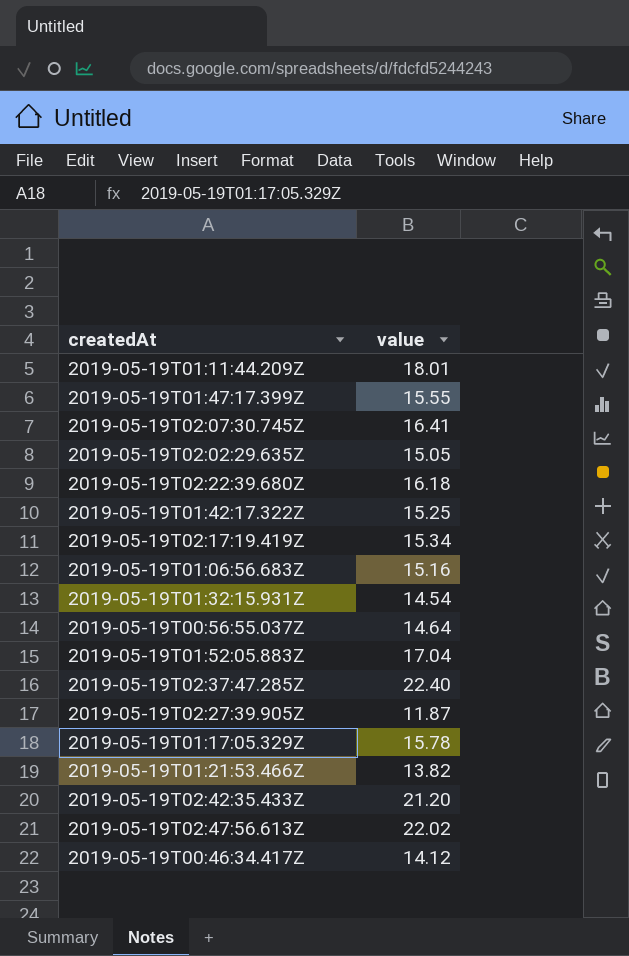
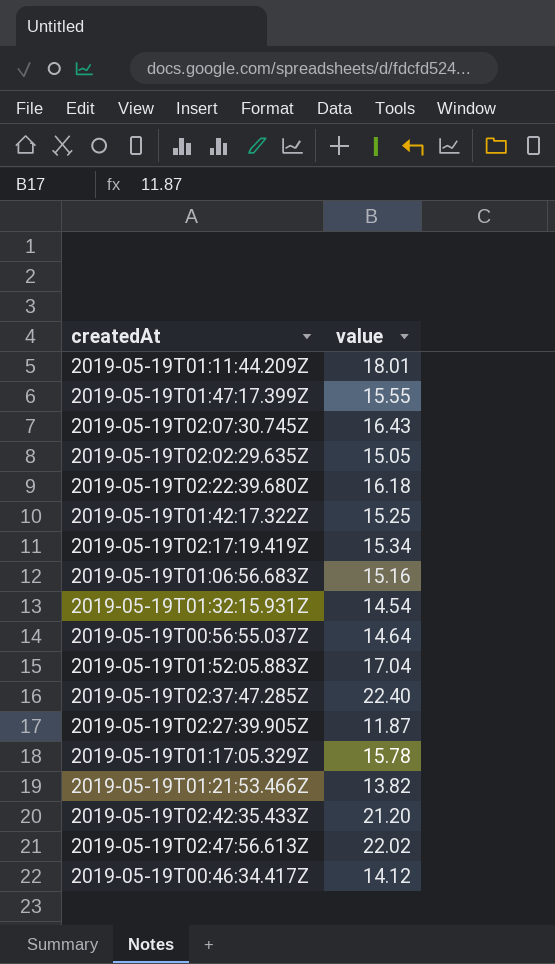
2019-05-19T02:07:30.745Z | value: 16.41 -> 16.43

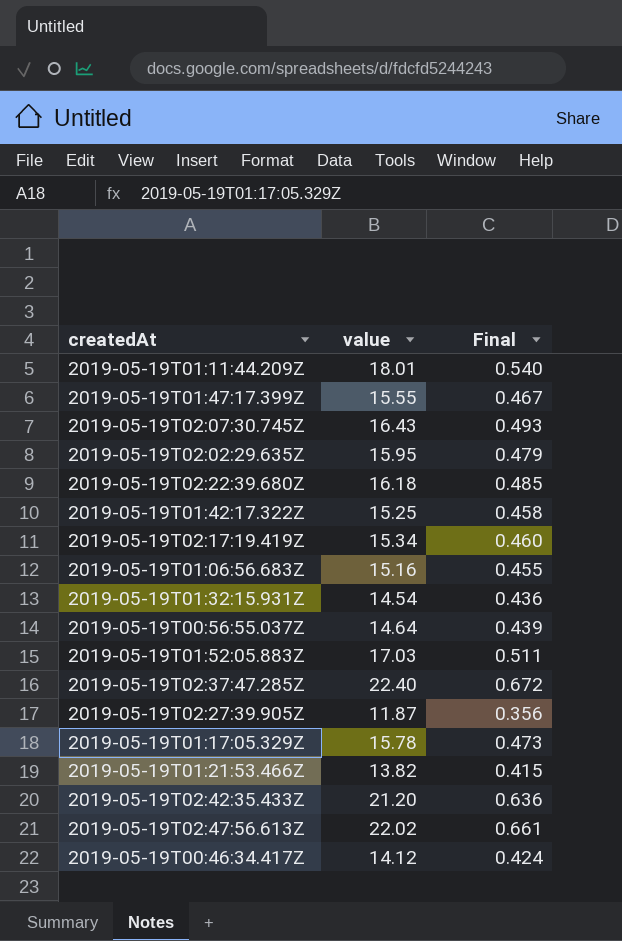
column Final | formula: none -> [value] * 0.03
2019-05-19T02:02:29.635Z | value: 15.05 -> 15.95
2019-05-19T01:52:05.883Z | value: 17.04 -> 17.03

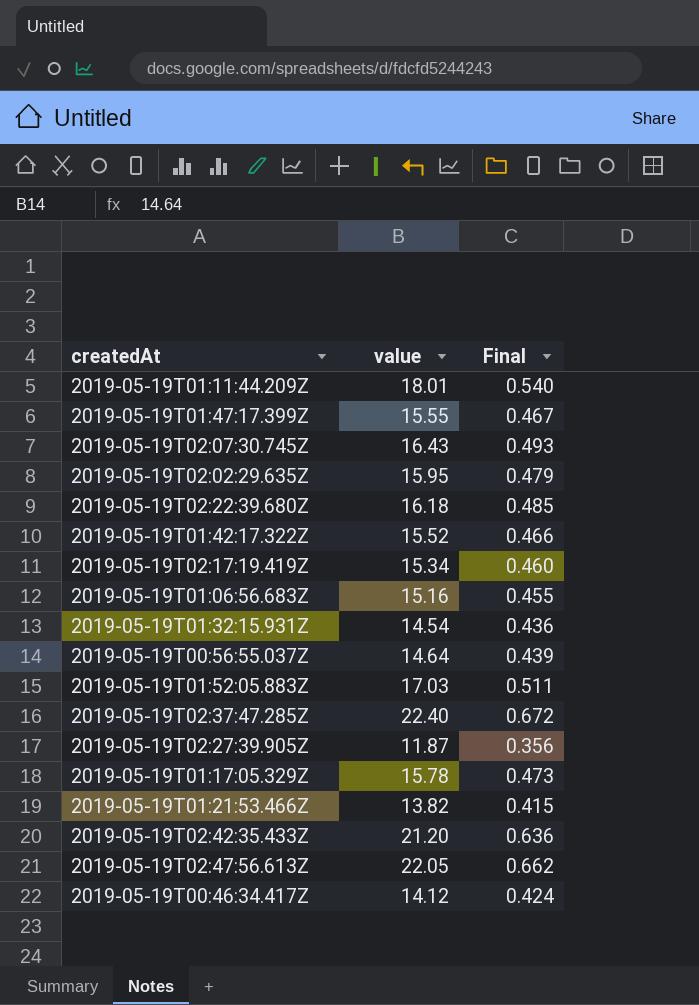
2019-05-19T01:42:17.322Z | value: 15.25 -> 15.52
2019-05-19T01:42:17.322Z | Final: 0.458 -> 0.466
2019-05-19T02:47:56.613Z | value: 22.02 -> 22.05
2019-05-19T02:47:56.613Z | Final: 0.661 -> 0.662

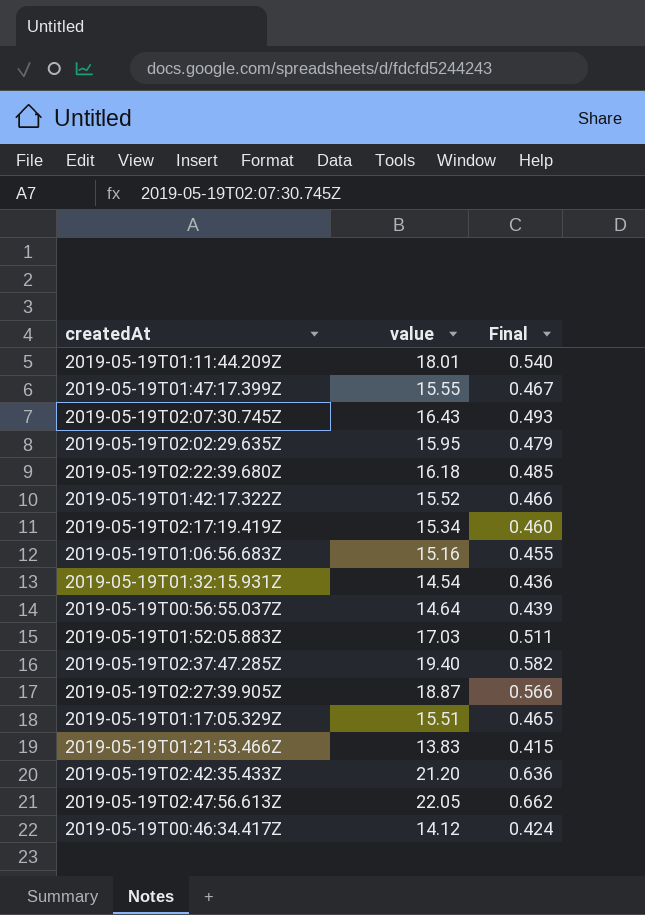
2019-05-19T02:37:47.285Z | value: 22.40 -> 19.40
2019-05-19T02:37:47.285Z | Final: 0.672 -> 0.582
2019-05-19T02:27:39.905Z | value: 11.87 -> 18.87
2019-05-19T02:27:39.905Z | Final: 0.356 -> 0.566
2019-05-19T01:17:05.329Z | value: 15.78 -> 15.51
2019-05-19T01:17:05.329Z | Final: 0.473 -> 0.465
2019-05-19T01:21:53.466Z | value: 13.82 -> 13.83

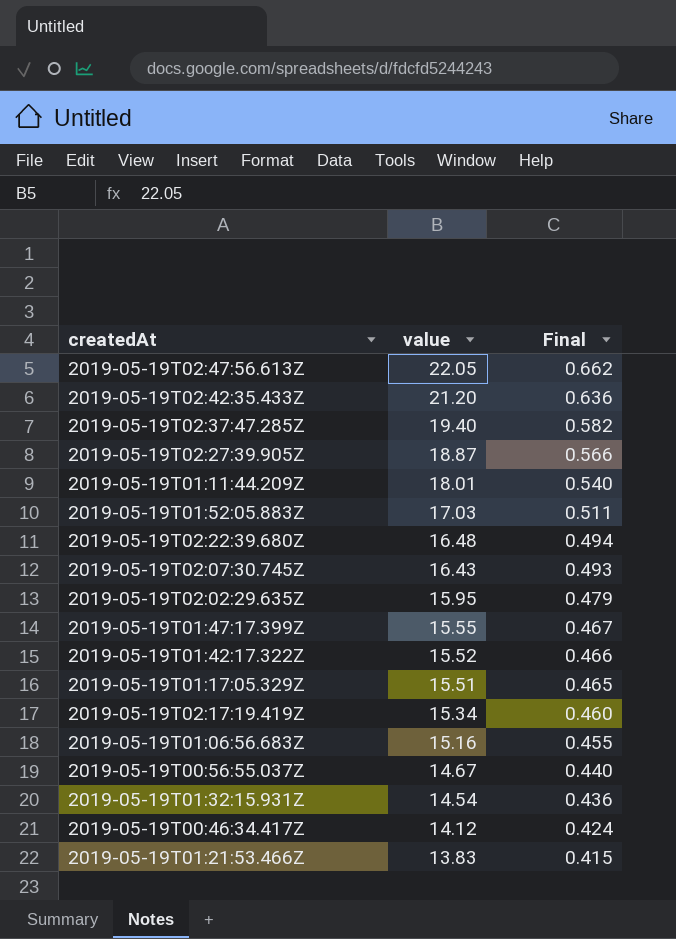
row order: none -> value descending
2019-05-19T02:22:39.680Z | value: 16.18 -> 16.48
2019-05-19T02:22:39.680Z | Final: 0.485 -> 0.494
2019-05-19T00:56:55.037Z | value: 14.64 -> 14.67
2019-05-19T00:56:55.037Z | Final: 0.439 -> 0.440

